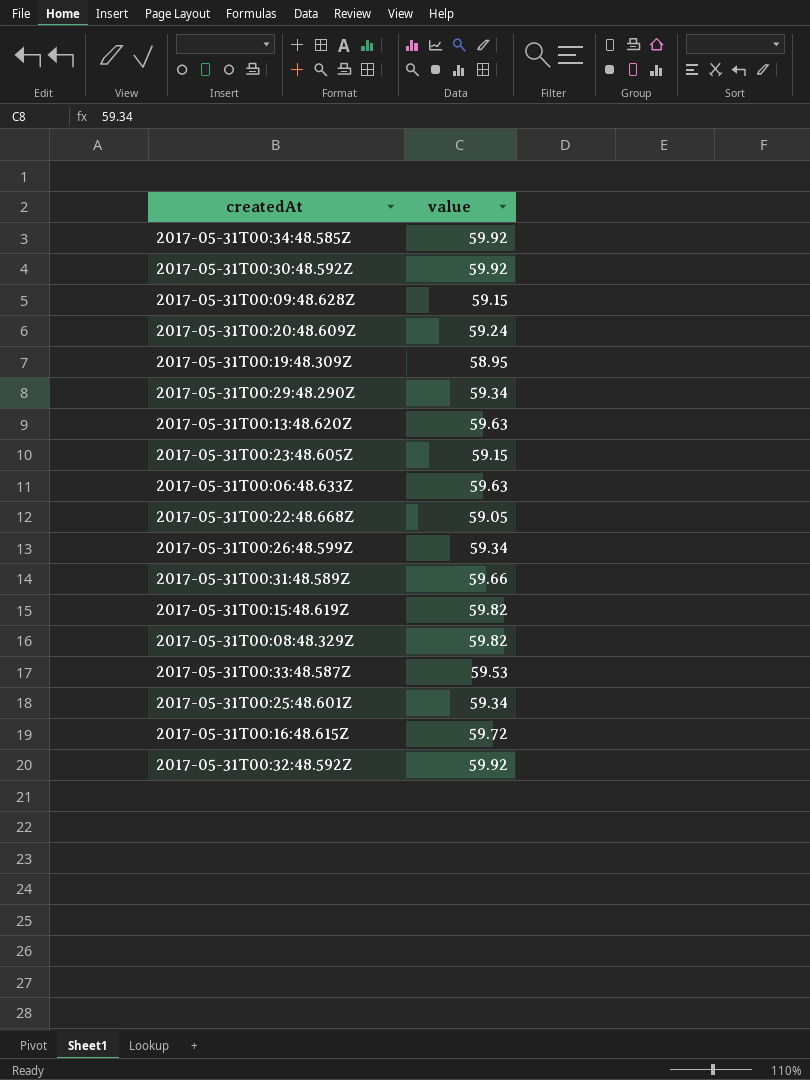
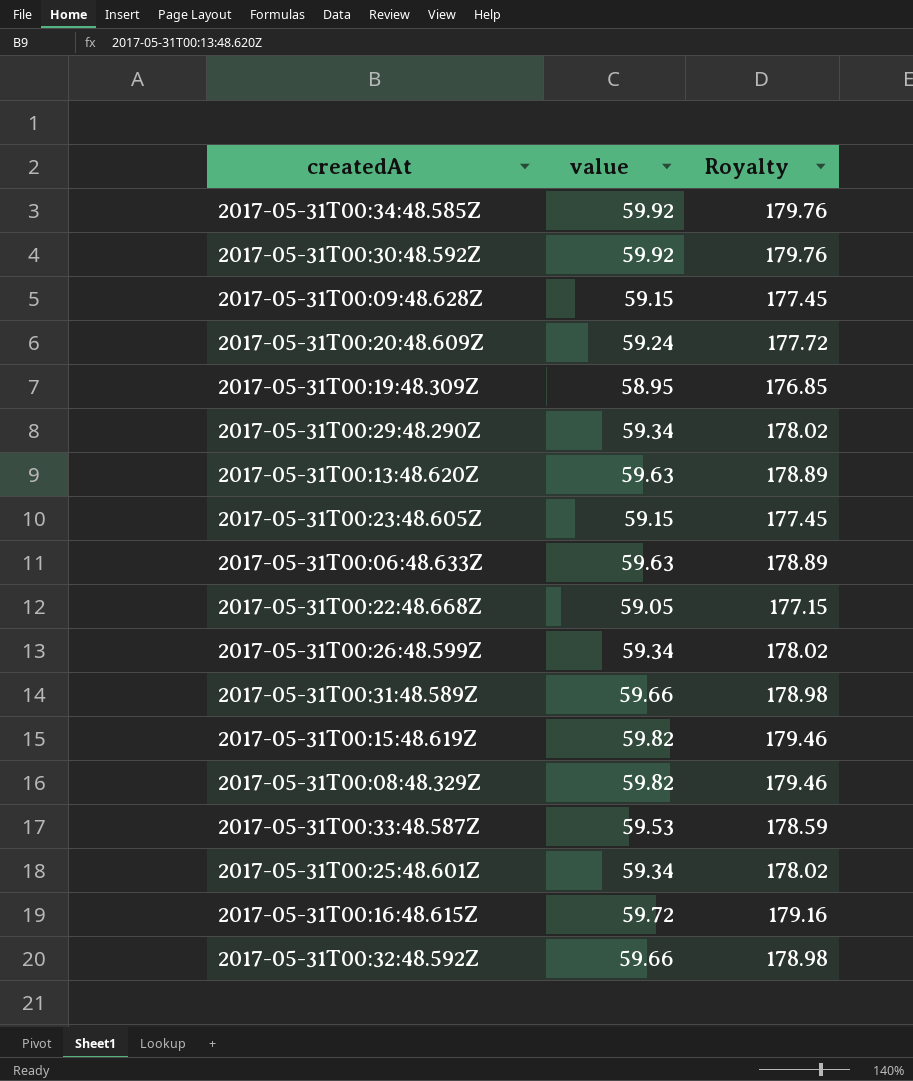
column Royalty | formula: none -> [value] * 3
2017-05-31T00:32:48.592Z | value: 59.92 -> 59.66

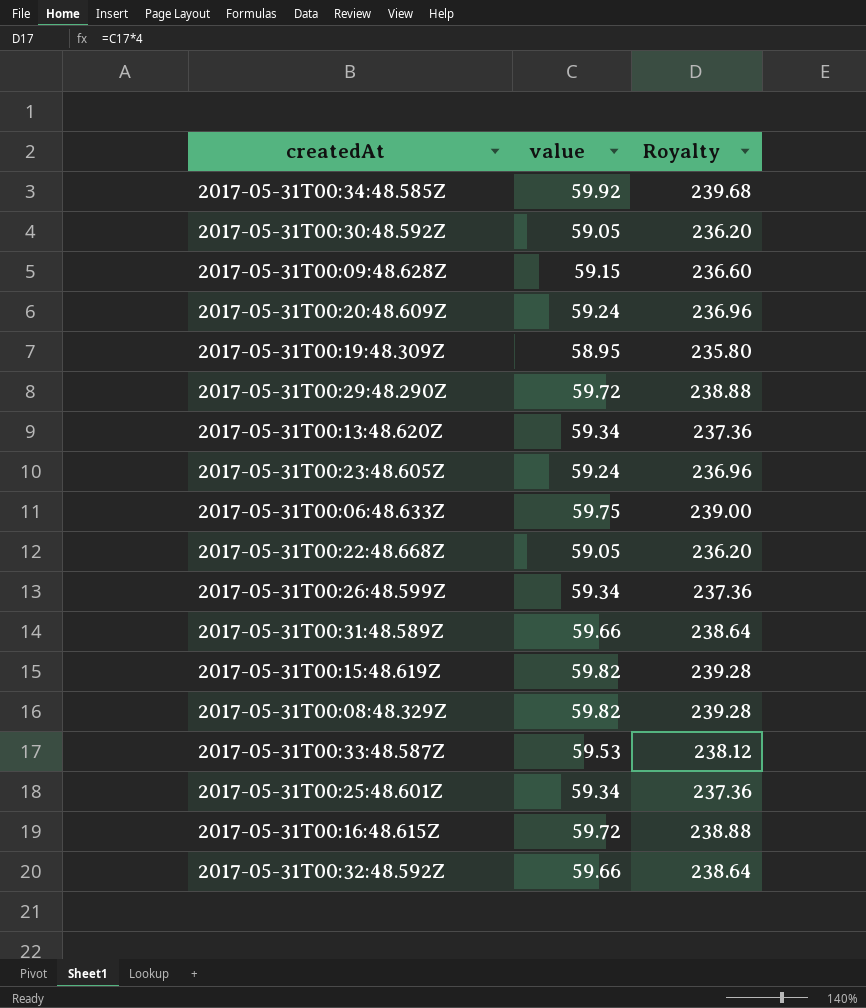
column Royalty | formula: [value] * 3 -> [value] * 4
2017-05-31T00:30:48.592Z | value: 59.92 -> 59.05
2017-05-31T00:29:48.290Z | value: 59.34 -> 59.72
2017-05-31T00:13:48.620Z | value: 59.63 -> 59.34
2017-05-31T00:23:48.605Z | value: 59.15 -> 59.24
2017-05-31T00:06:48.633Z | value: 59.63 -> 59.75

